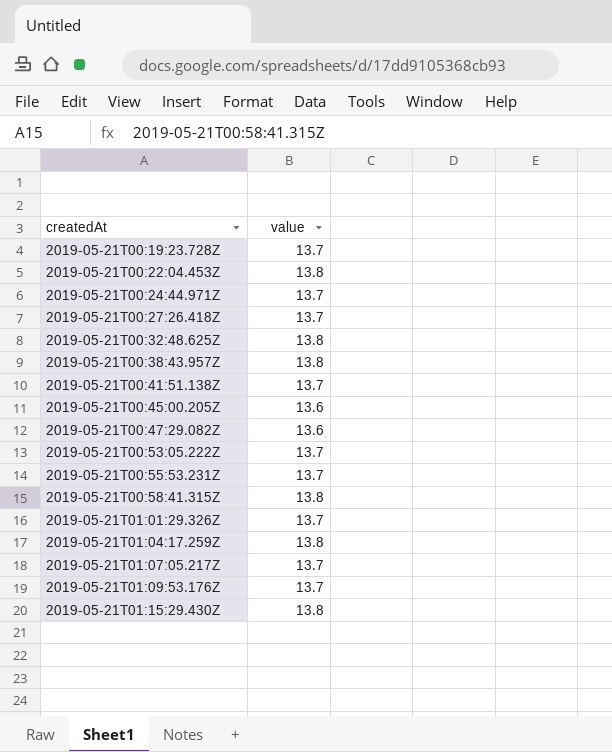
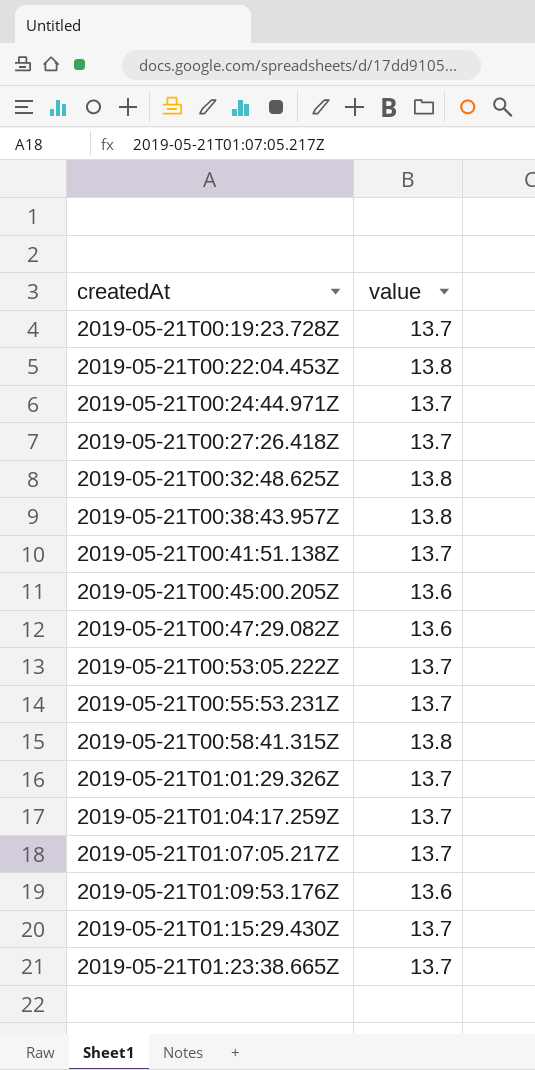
2019-05-21T01:04:17.259Z | value: 13.8 -> 13.7
2019-05-21T01:09:53.176Z | value: 13.7 -> 13.6
2019-05-21T01:15:29.430Z | value: 13.8 -> 13.7
row 2019-05-21T01:23:38.665Z: none -> 13.7

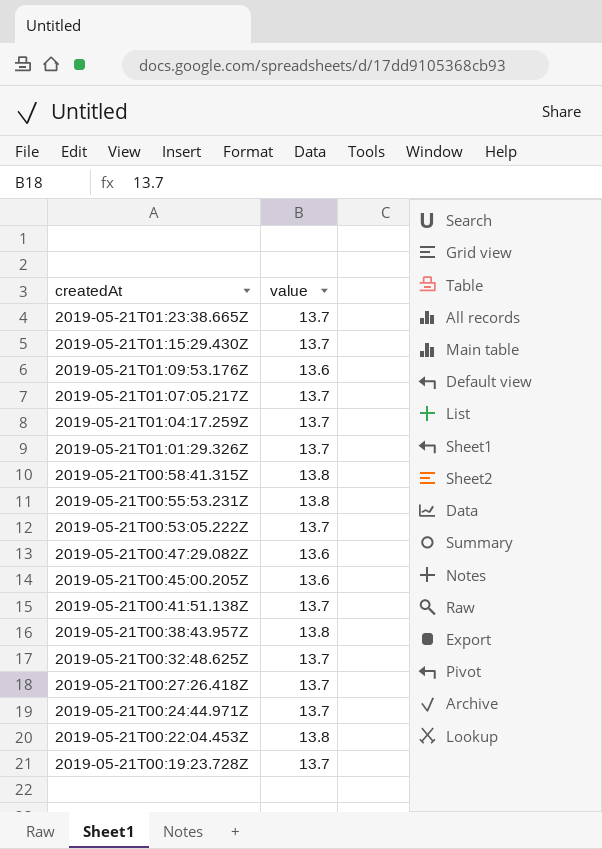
row order: createdAt ascending -> createdAt descending
2019-05-21T00:55:53.231Z | value: 13.7 -> 13.8
2019-05-21T00:32:48.625Z | value: 13.8 -> 13.7

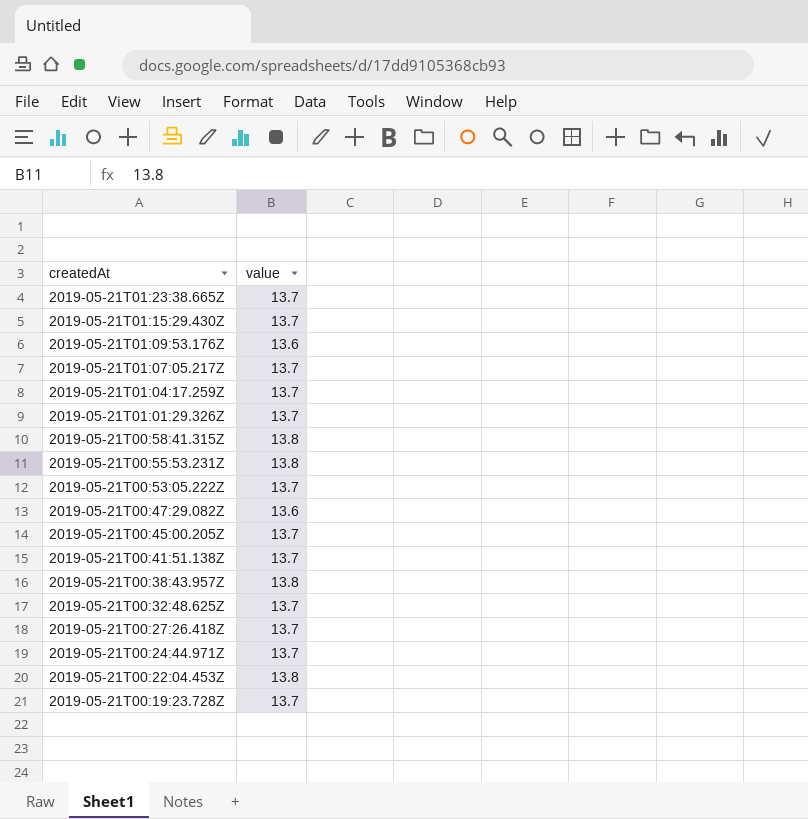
2019-05-21T00:45:00.205Z | value: 13.6 -> 13.7

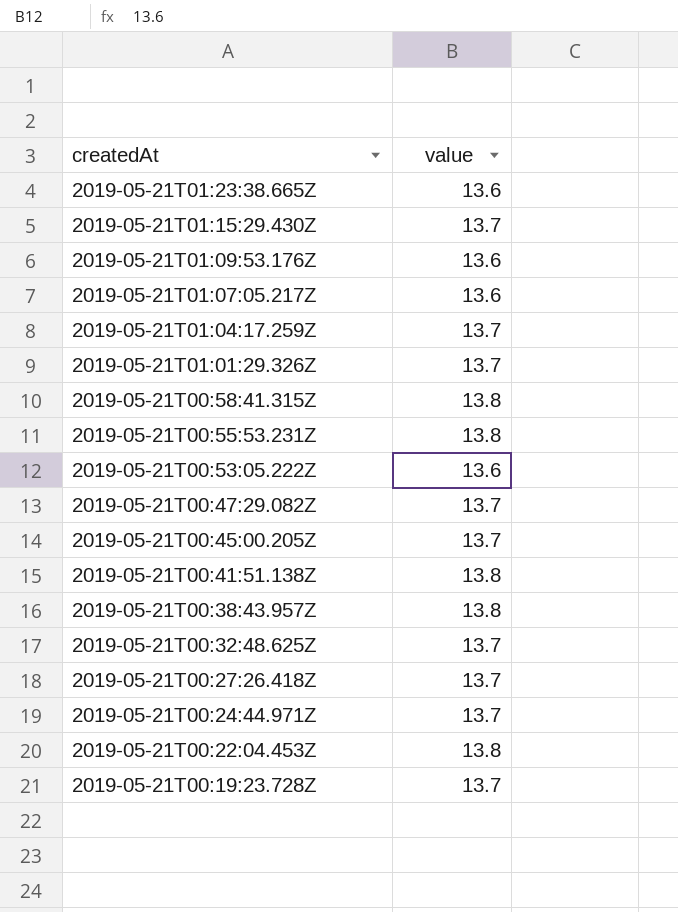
2019-05-21T01:23:38.665Z | value: 13.7 -> 13.6
2019-05-21T01:07:05.217Z | value: 13.7 -> 13.6
2019-05-21T00:53:05.222Z | value: 13.7 -> 13.6
2019-05-21T00:47:29.082Z | value: 13.6 -> 13.7
2019-05-21T00:41:51.138Z | value: 13.7 -> 13.8

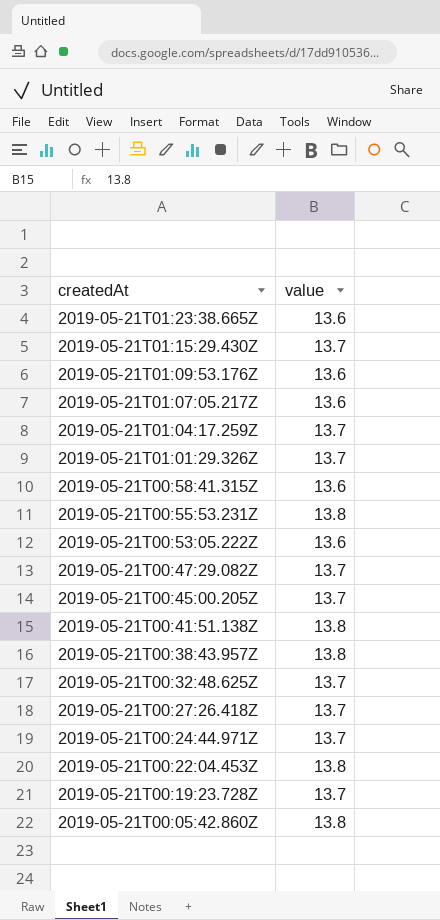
2019-05-21T00:58:41.315Z | value: 13.8 -> 13.6
row 2019-05-21T00:05:42.860Z: none -> 13.8

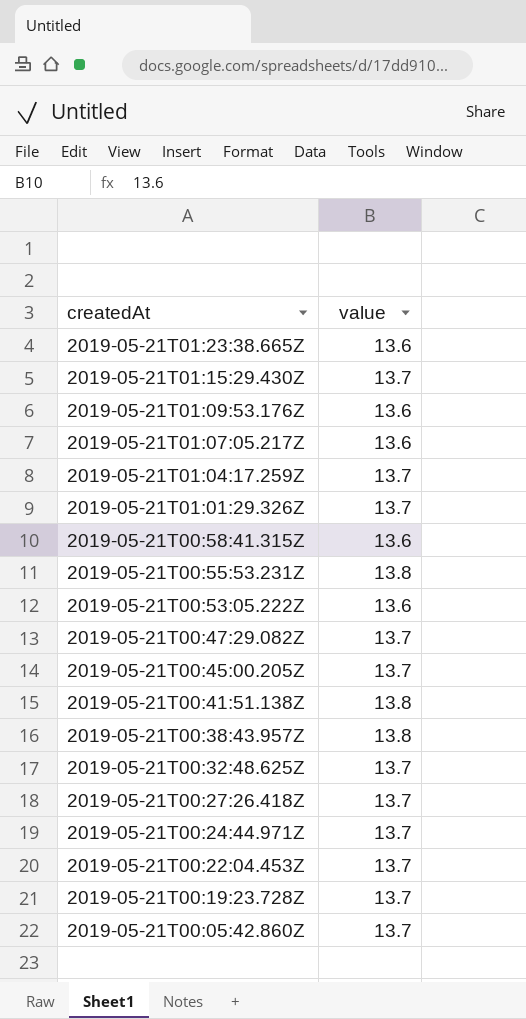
2019-05-21T00:22:04.453Z | value: 13.8 -> 13.7
2019-05-21T00:05:42.860Z | value: 13.8 -> 13.7

